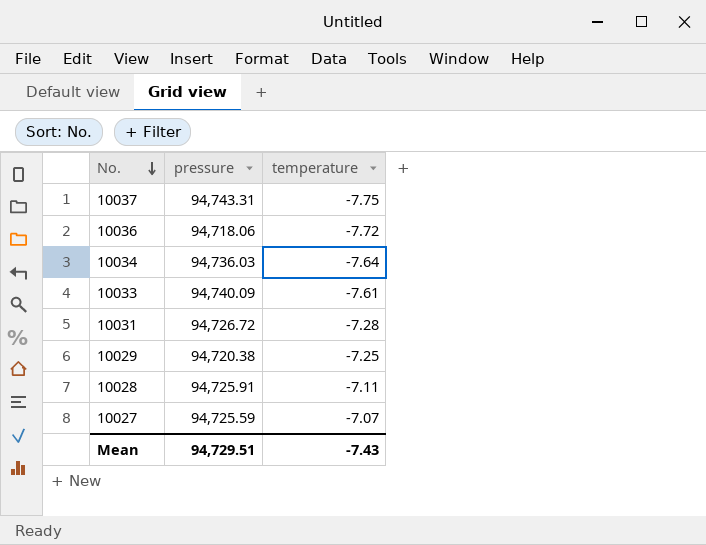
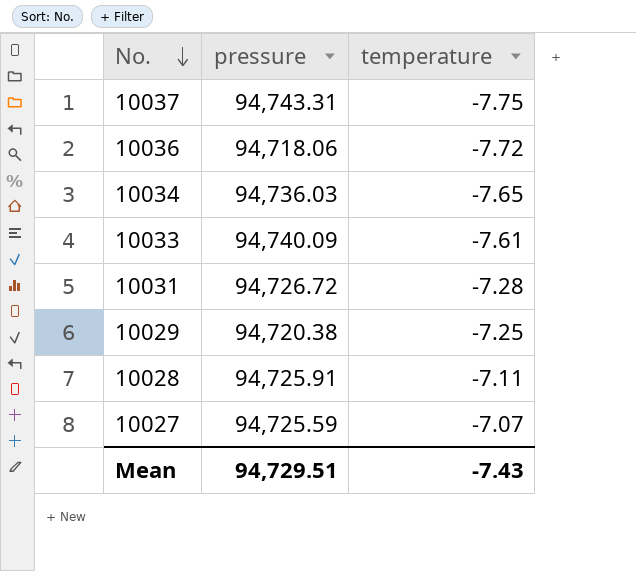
10034 | temperature: -7.64 -> -7.65

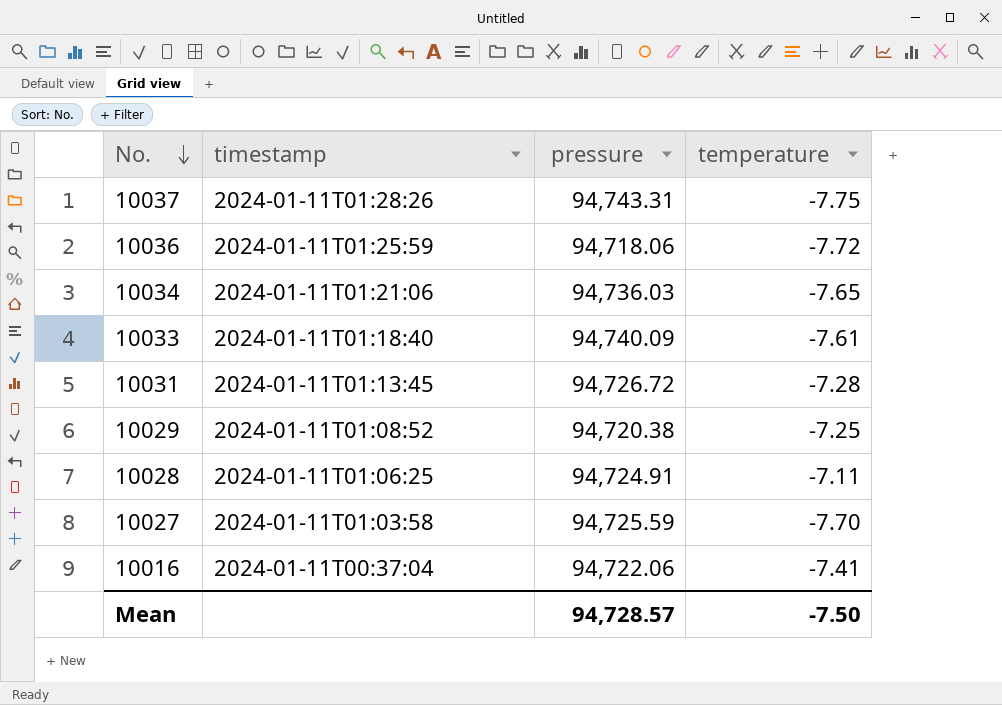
column timestamp | position: none -> 2
10028 | pressure: 94,725.91 -> 94,724.91
10027 | temperature: -7.07 -> -7.70
row 10016: none -> 2024-01-11T00:37:04 | 94,722.06 | -7.41
Mean | pressure: 94,729.51 -> 94,728.57
Mean | temperature: -7.43 -> -7.50

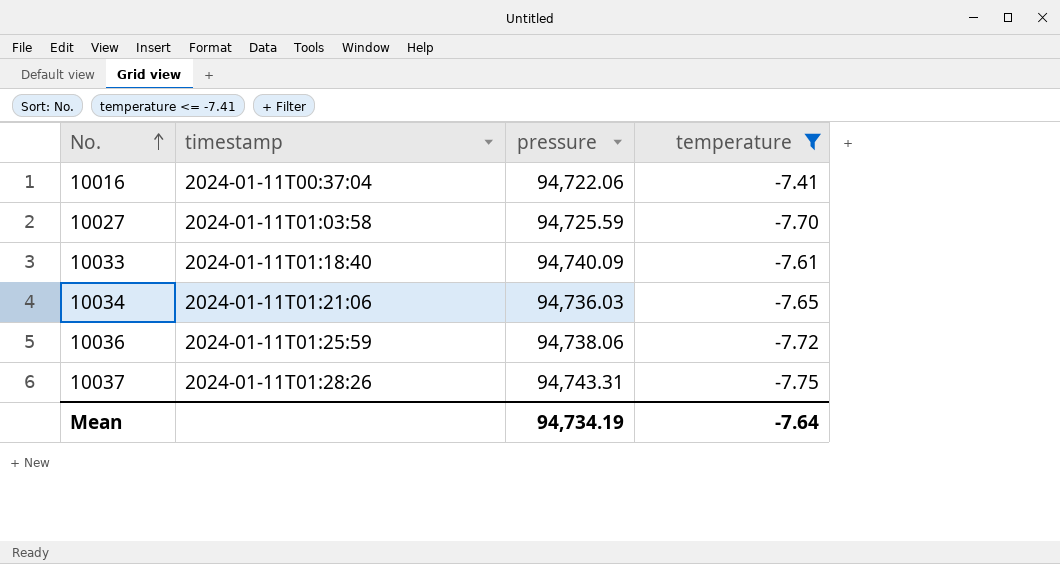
filter: none -> temperature <= -7.41
row order: No. descending -> No. ascending
10036 | pressure: 94,718.06 -> 94,738.06
Mean | pressure: 94,728.57 -> 94,734.19
Mean | temperature: -7.50 -> -7.64

